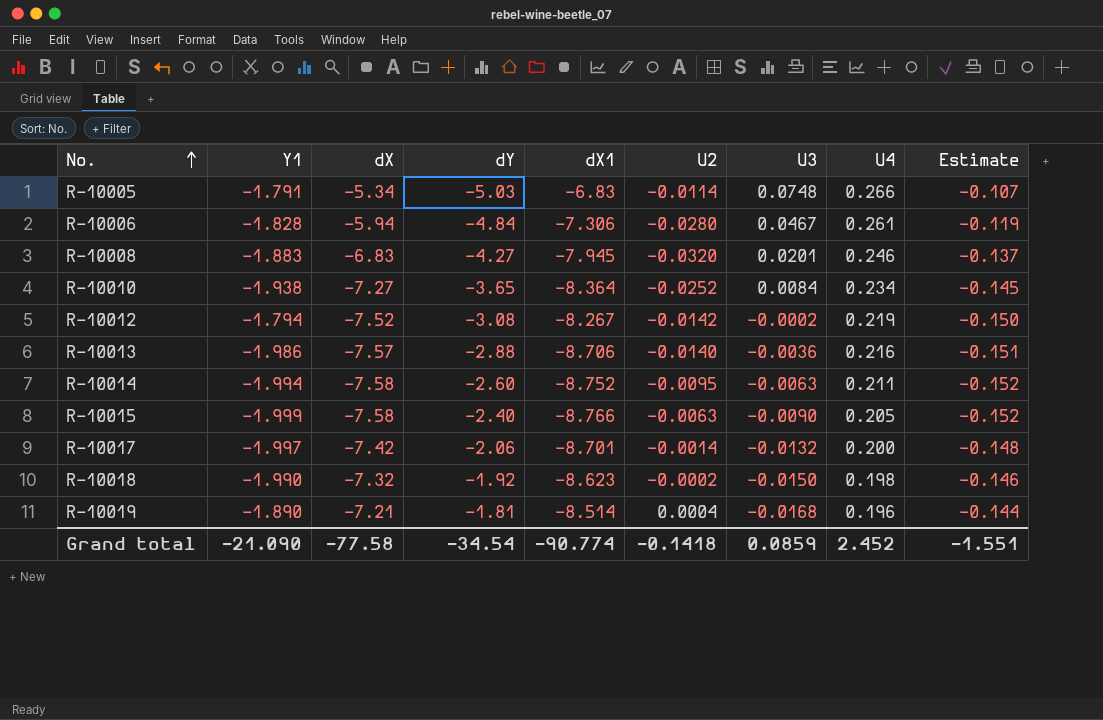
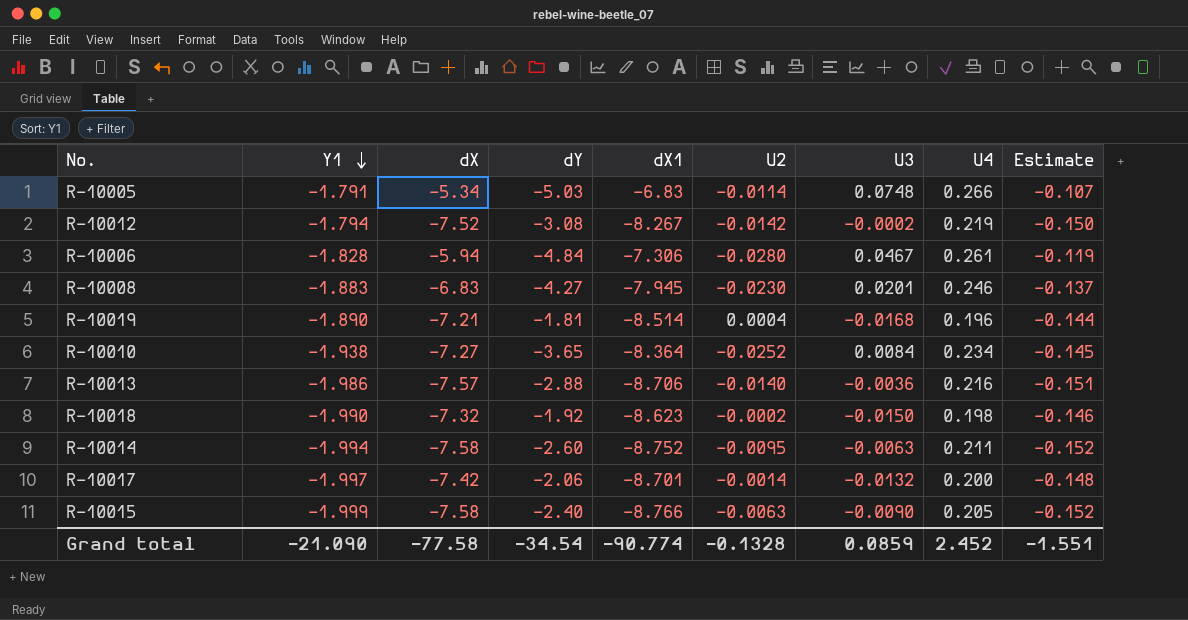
row order: No. ascending -> Y1 descending
R-10008 | U2: -0.0320 -> -0.0230
Grand total | U2: -0.1418 -> -0.1328

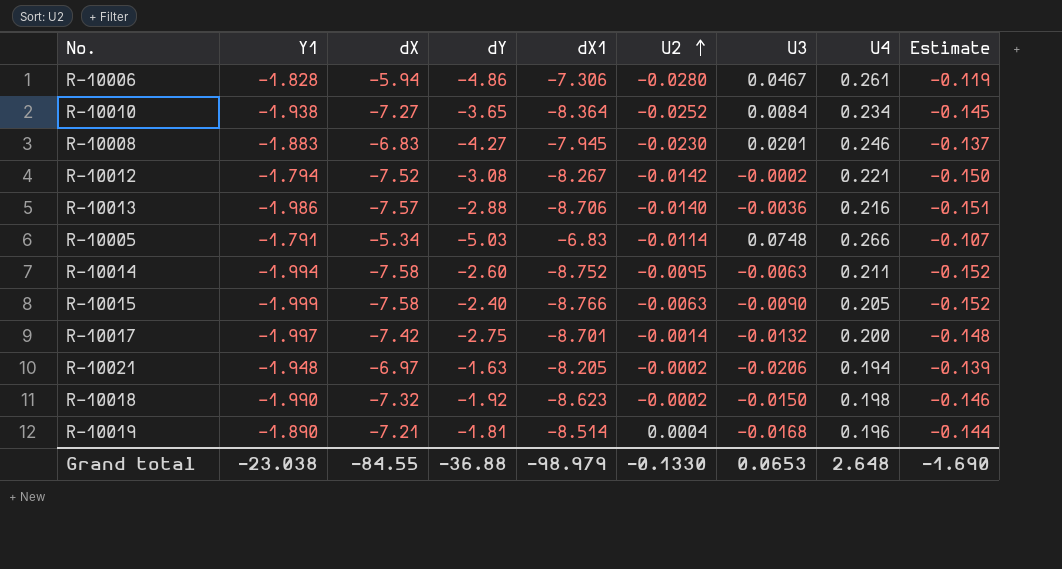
row order: Y1 descending -> U2 ascending
R-10006 | dY: -4.84 -> -4.86
R-10012 | U4: 0.219 -> 0.221
R-10017 | dY: -2.06 -> -2.75
row R-10021: none -> -1.948 | -6.97 | -1.63 | -8.205 | -0.0002 | -0.0206 | 0.194 | -0.139
Grand total | Y1: -21.090 -> -23.038
Grand total | dX: -77.58 -> -84.55
Grand total | dY: -34.54 -> -36.88
Grand total | dX1: -90.774 -> -98.979
Grand total | U2: -0.1328 -> -0.1330
Grand total | U3: 0.0859 -> 0.0653
Grand total | U4: 2.452 -> 2.648
Grand total | Estimate: -1.551 -> -1.690

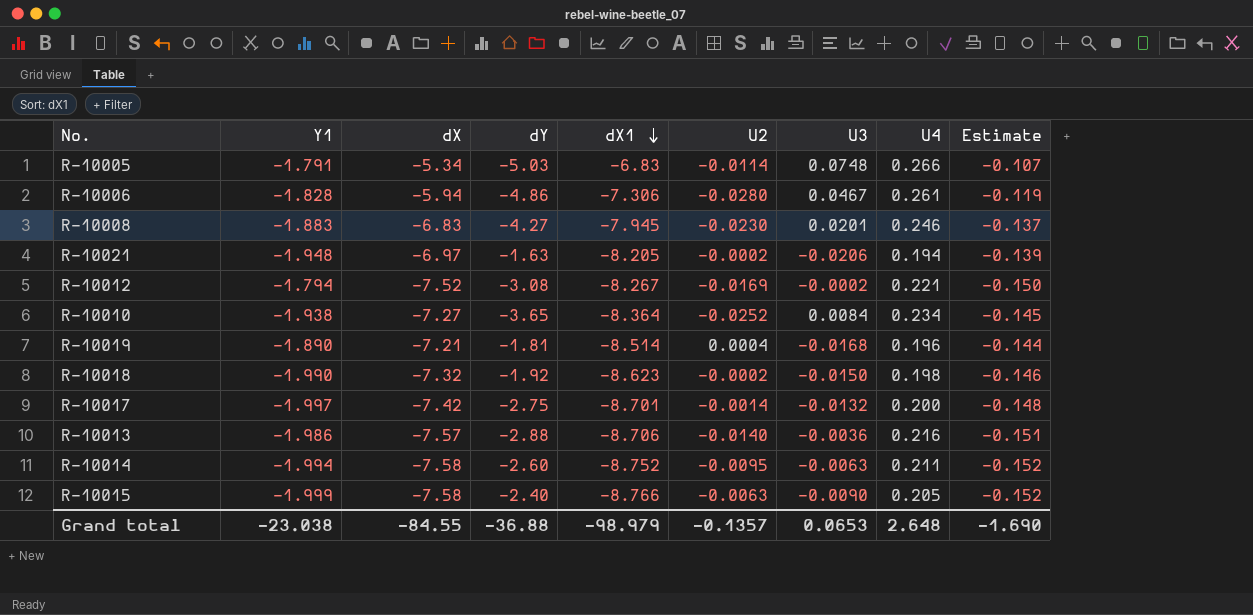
row order: U2 ascending -> dX1 descending
R-10012 | U2: -0.0142 -> -0.0169
Grand total | U2: -0.1330 -> -0.1357

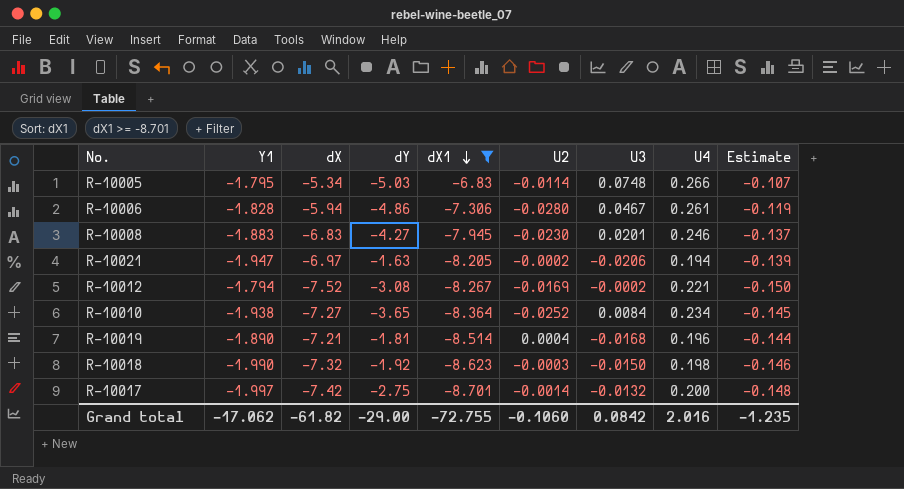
filter: none -> dX1 >= -8.701
R-10005 | Y1: -1.791 -> -1.795
R-10021 | Y1: -1.948 -> -1.947
R-10018 | U2: -0.0002 -> -0.0003
Grand total | Y1: -23.038 -> -17.062
Grand total | dX: -84.55 -> -61.82
Grand total | dY: -36.88 -> -29.00
Grand total | dX1: -98.979 -> -72.755
Grand total | U2: -0.1357 -> -0.1060
Grand total | U3: 0.0653 -> 0.0842
Grand total | U4: 2.648 -> 2.016
Grand total | Estimate: -1.690 -> -1.235

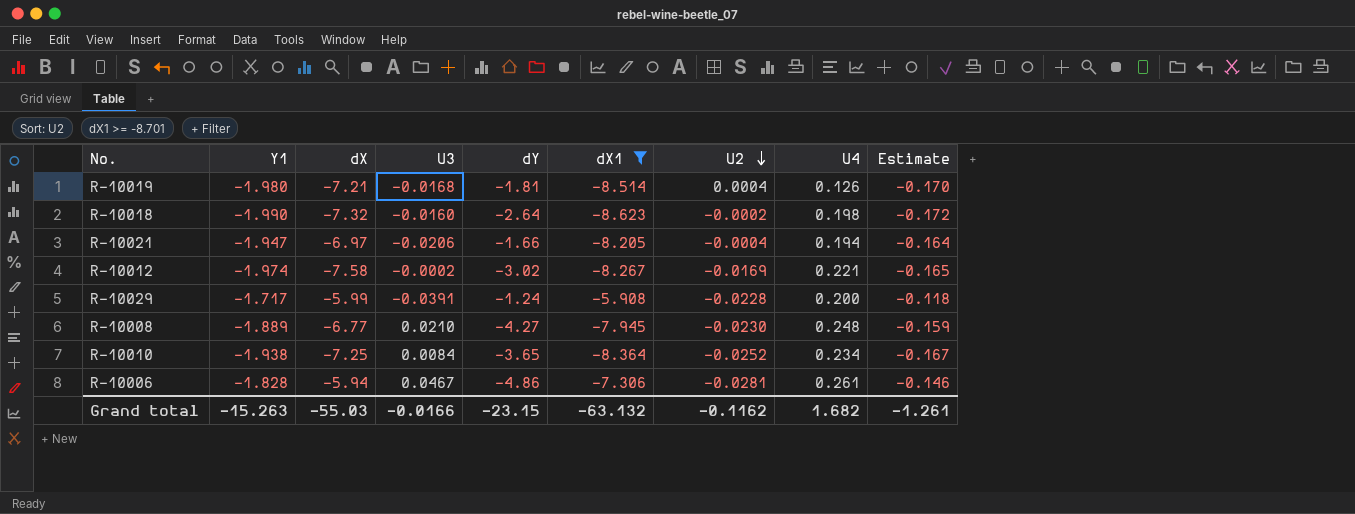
row order: dX1 descending -> U2 descending
column U3 | position: 7 -> 4
column Estimate | formula: [dX] * 0.02 -> [dX1] * 0.02
row R-10005: -1.795 | -5.34 | -5.03 | -6.83 | -0.0114 | 0.0748 | 0.266 | -0.107 -> none
row R-10017: -1.997 | -7.42 | -2.75 | -8.701 | -0.0014 | -0.0132 | 0.200 | -0.148 -> none
R-10019 | Y1: -1.890 -> -1.980
R-10019 | U4: 0.196 -> 0.126
R-10018 | U3: -0.0150 -> -0.0160
R-10018 | dY: -1.92 -> -2.64
R-10018 | U2: -0.0003 -> -0.0002
R-10021 | dY: -1.63 -> -1.66
R-10021 | U2: -0.0002 -> -0.0004
R-10012 | Y1: -1.794 -> -1.974
R-10012 | dX: -7.52 -> -7.58
R-10012 | dY: -3.08 -> -3.02
row R-10029: none -> -1.717 | -5.99 | -0.0391 | -1.24 | -5.908 | -0.0228 | 0.200 | -0.118
R-10008 | Y1: -1.883 -> -1.889
R-10008 | dX: -6.83 -> -6.77
R-10008 | U3: 0.0201 -> 0.0210
R-10008 | U4: 0.246 -> 0.248
R-10010 | dX: -7.27 -> -7.25
R-10006 | U2: -0.0280 -> -0.0281
Grand total | Y1: -17.062 -> -15.263
Grand total | dX: -61.82 -> -55.03
Grand total | U3: 0.0842 -> -0.0166
Grand total | dY: -29.00 -> -23.15
Grand total | dX1: -72.755 -> -63.132
Grand total | U2: -0.1060 -> -0.1162
Grand total | U4: 2.016 -> 1.682
Grand total | Estimate: -1.235 -> -1.261

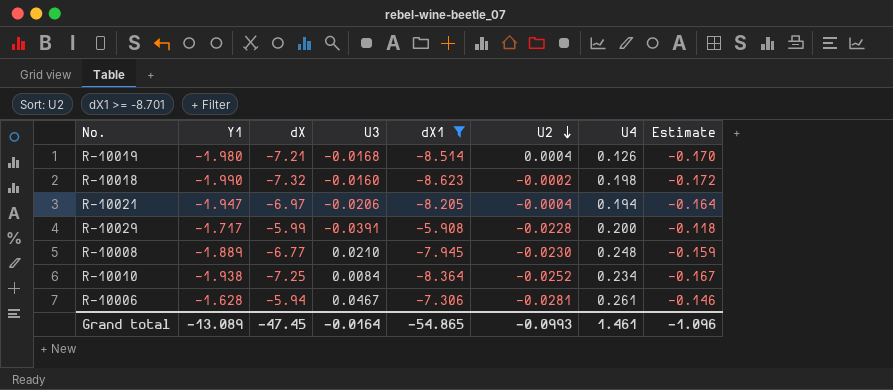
column dY | position: 5 -> none
row R-10012: -1.974 | -7.58 | -0.0002 | -3.02 | -8.267 | -0.0169 | 0.221 | -0.165 -> none
R-10006 | Y1: -1.828 -> -1.628
Grand total | Y1: -15.263 -> -13.089
Grand total | dX: -55.03 -> -47.45
Grand total | U3: -0.0166 -> -0.0164
Grand total | dX1: -63.132 -> -54.865
Grand total | U2: -0.1162 -> -0.0993
Grand total | U4: 1.682 -> 1.461
Grand total | Estimate: -1.261 -> -1.096

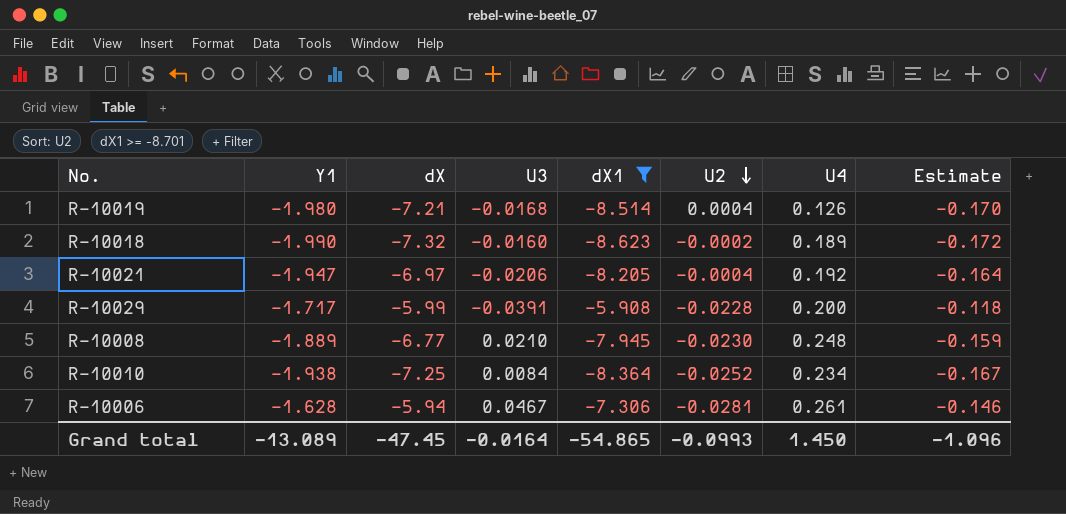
R-10018 | U4: 0.198 -> 0.189
R-10021 | U4: 0.194 -> 0.192
Grand total | U4: 1.461 -> 1.450

